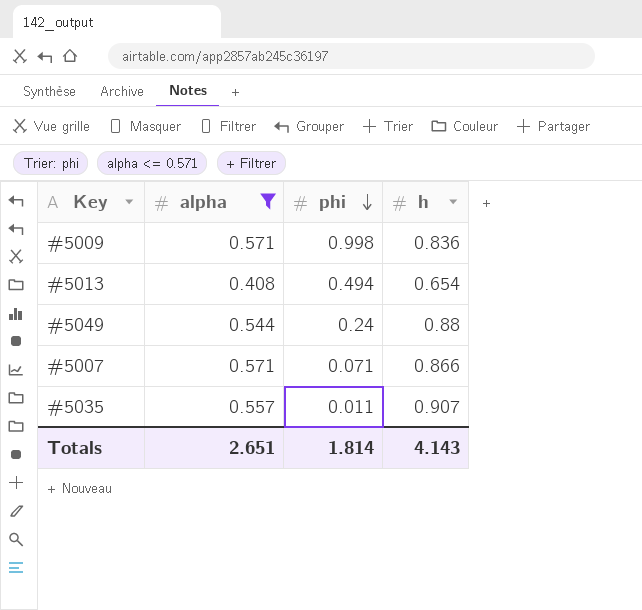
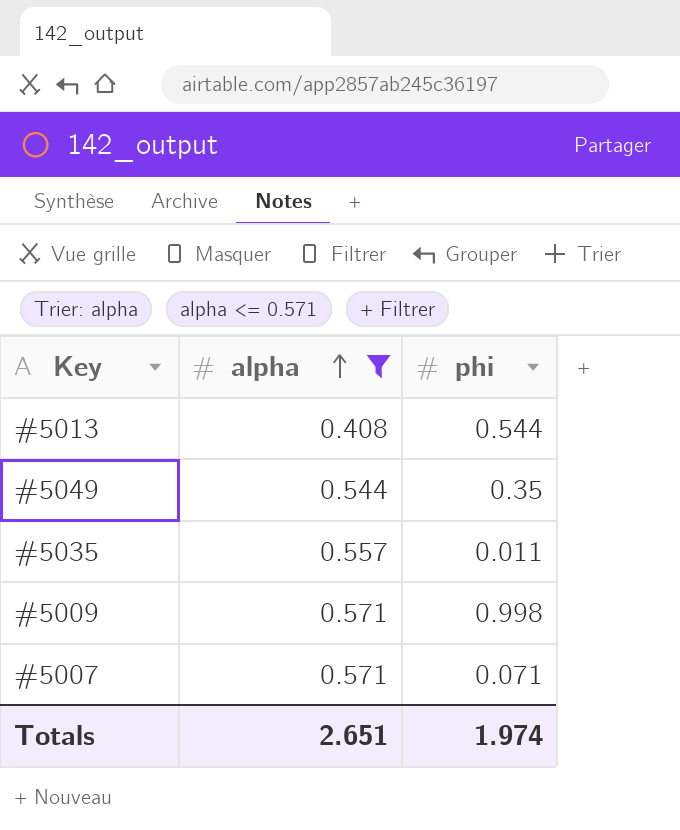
row order: phi descending -> alpha ascending
column h | position: 4 -> none
#5013 | phi: 0.494 -> 0.544
#5049 | phi: 0.24 -> 0.35
Totals | phi: 1.814 -> 1.974

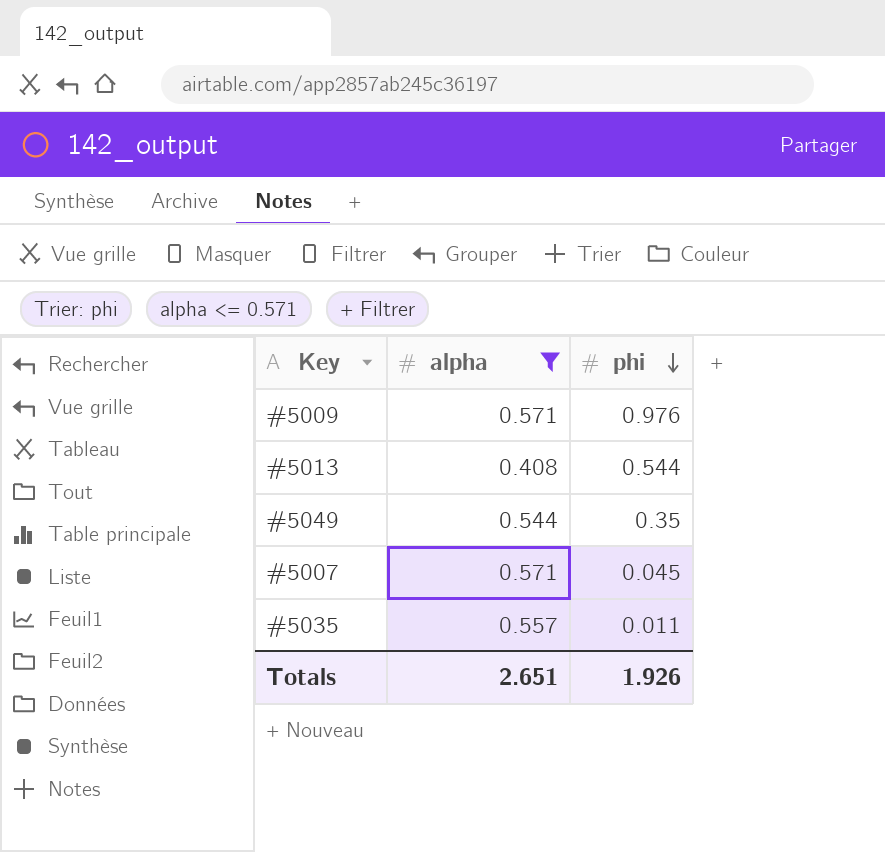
row order: alpha ascending -> phi descending
#5009 | phi: 0.998 -> 0.976
#5007 | phi: 0.071 -> 0.045
Totals | phi: 1.974 -> 1.926

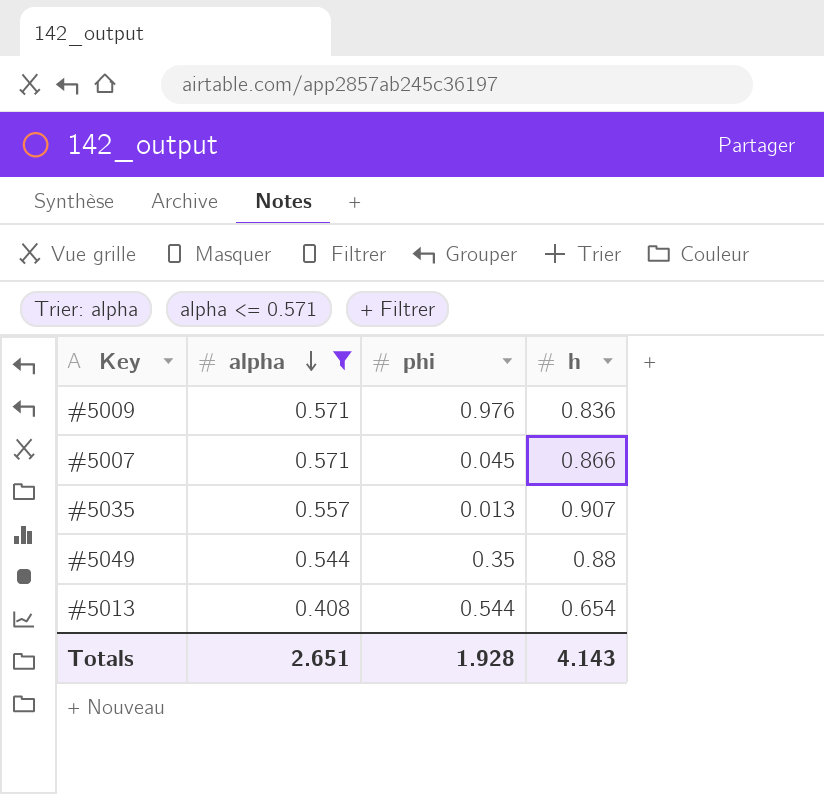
row order: phi descending -> alpha descending
column h | position: none -> 4
#5035 | phi: 0.011 -> 0.013
Totals | phi: 1.926 -> 1.928

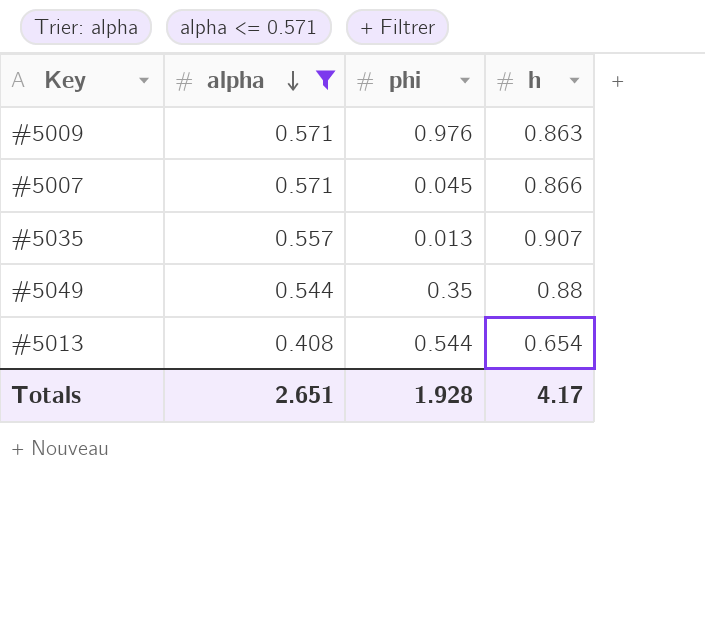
#5009 | h: 0.836 -> 0.863
Totals | h: 4.143 -> 4.17

